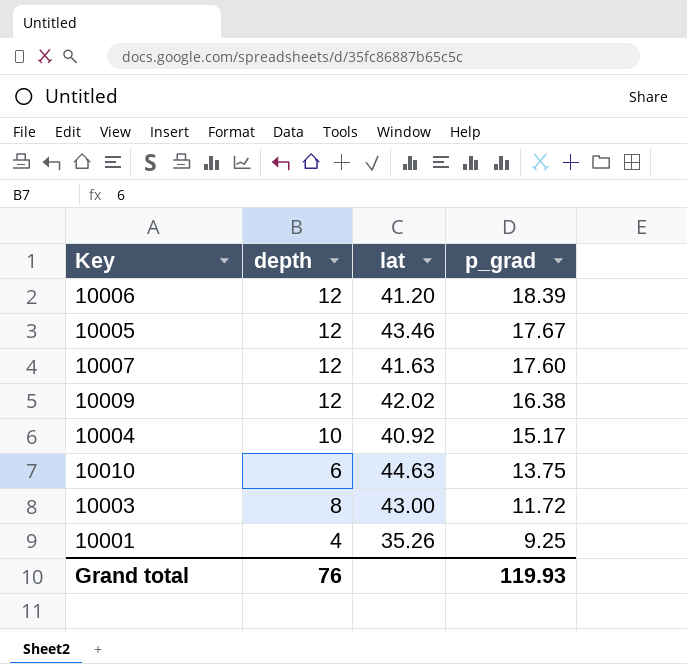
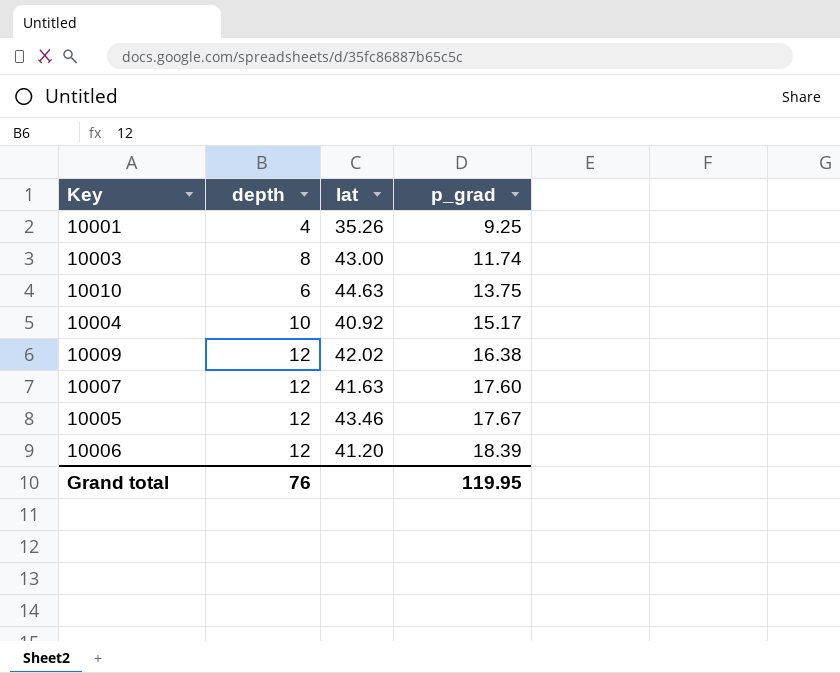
row order: p_grad descending -> p_grad ascending
10003 | p_grad: 11.72 -> 11.74
Grand total | p_grad: 119.93 -> 119.95

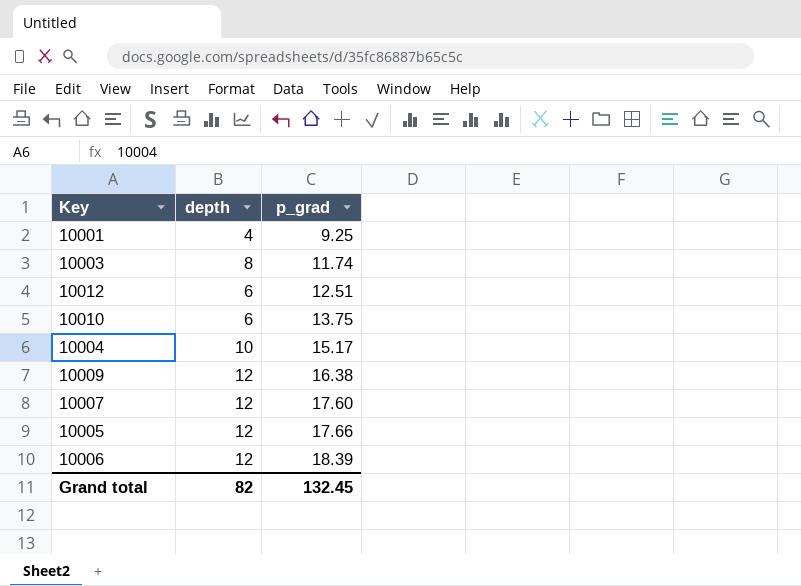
column lat | position: 3 -> none
row 10012: none -> 6 | 12.51
10005 | p_grad: 17.67 -> 17.66
Grand total | depth: 76 -> 82
Grand total | p_grad: 119.95 -> 132.45

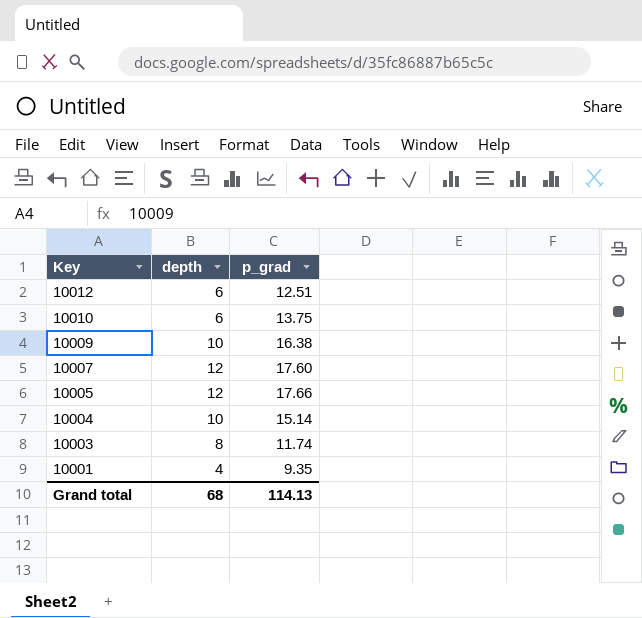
row order: p_grad ascending -> Key descending
row 10006: 12 | 18.39 -> none
10009 | depth: 12 -> 10
10004 | p_grad: 15.17 -> 15.14
10001 | p_grad: 9.25 -> 9.35
Grand total | depth: 82 -> 68
Grand total | p_grad: 132.45 -> 114.13

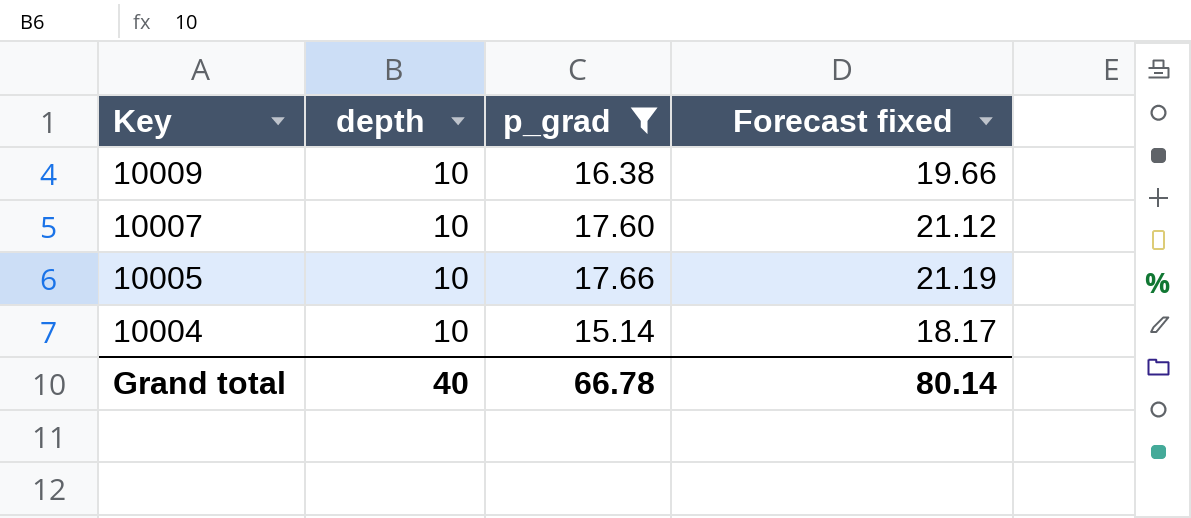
filter: none -> p_grad >= 15.14
column Forecast fixed | formula: none -> [p_grad] * 1.2
10007 | depth: 12 -> 10
10005 | depth: 12 -> 10
Grand total | depth: 68 -> 40
Grand total | p_grad: 114.13 -> 66.78

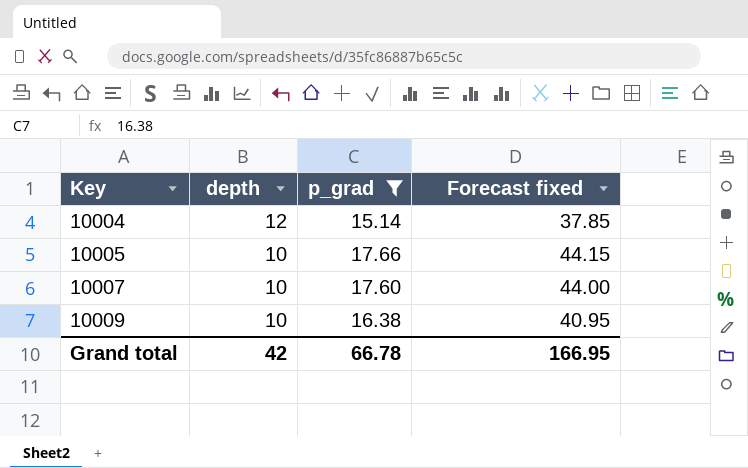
row order: Key descending -> Key ascending
column Forecast fixed | formula: [p_grad] * 1.2 -> [p_grad] * 2.5
10004 | depth: 10 -> 12
Grand total | depth: 40 -> 42
Grand total | Forecast fixed: 80.14 -> 166.95

